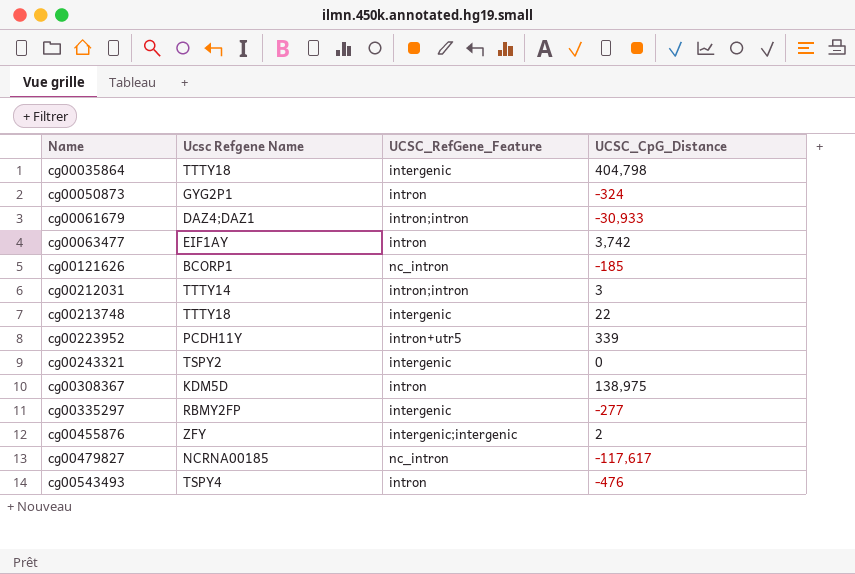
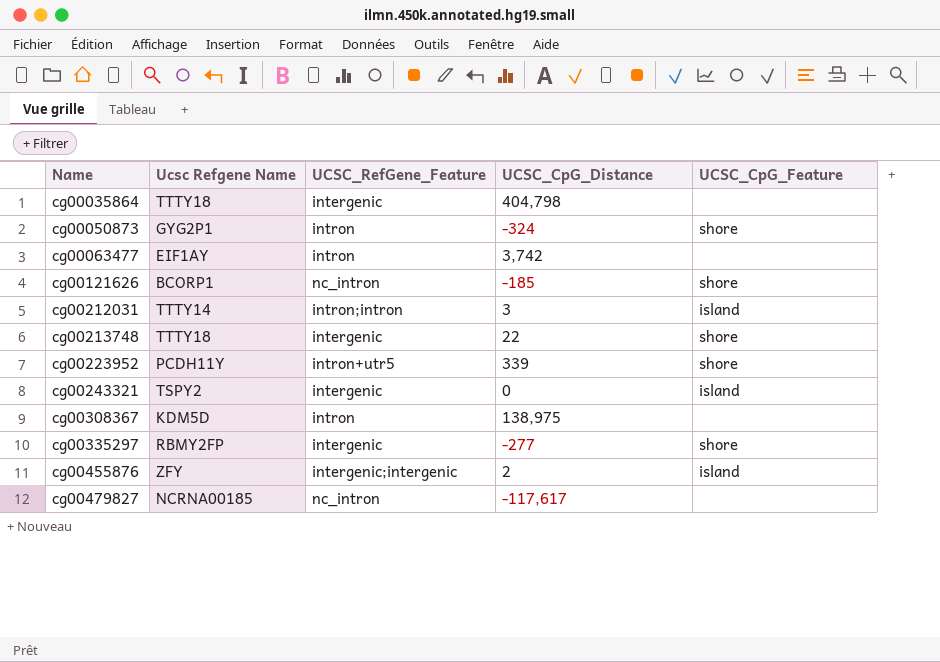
column UCSC_CpG_Feature | position: none -> 5
row cg00061679: DAZ4;DAZ1 | intron;intron | -30,933 -> none
row cg00543493: TSPY4 | intron | -476 -> none

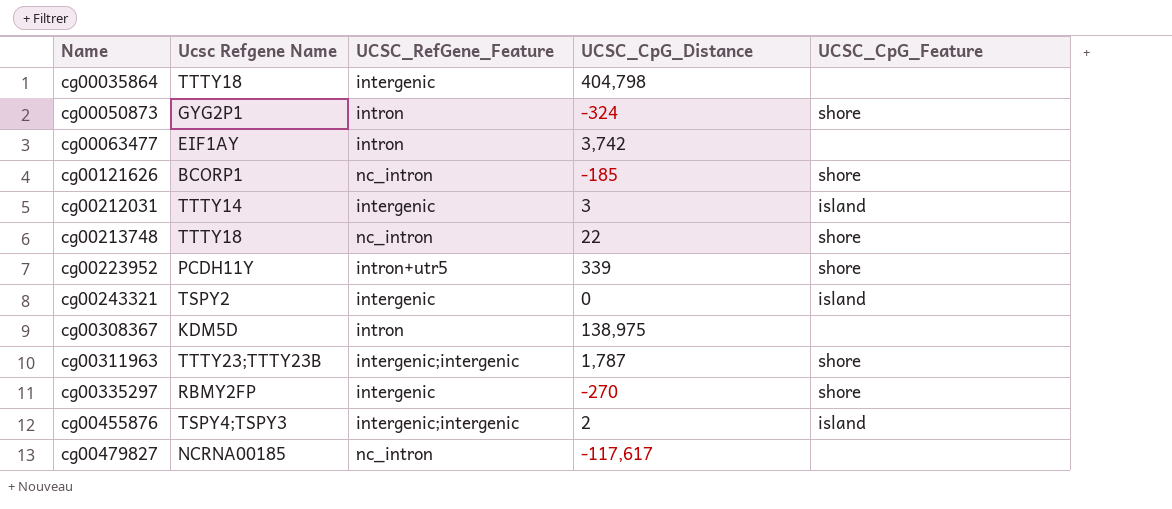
cg00212031 | UCSC_RefGene_Feature: intron;intron -> intergenic
cg00213748 | UCSC_RefGene_Feature: intergenic -> nc_intron
row cg00311963: none -> TTTY23;TTTY23B | intergenic;intergenic | 1,787 | shore
cg00335297 | UCSC_CpG_Distance: -277 -> -270
cg00455876 | Ucsc Refgene Name: ZFY -> TSPY4;TSPY3

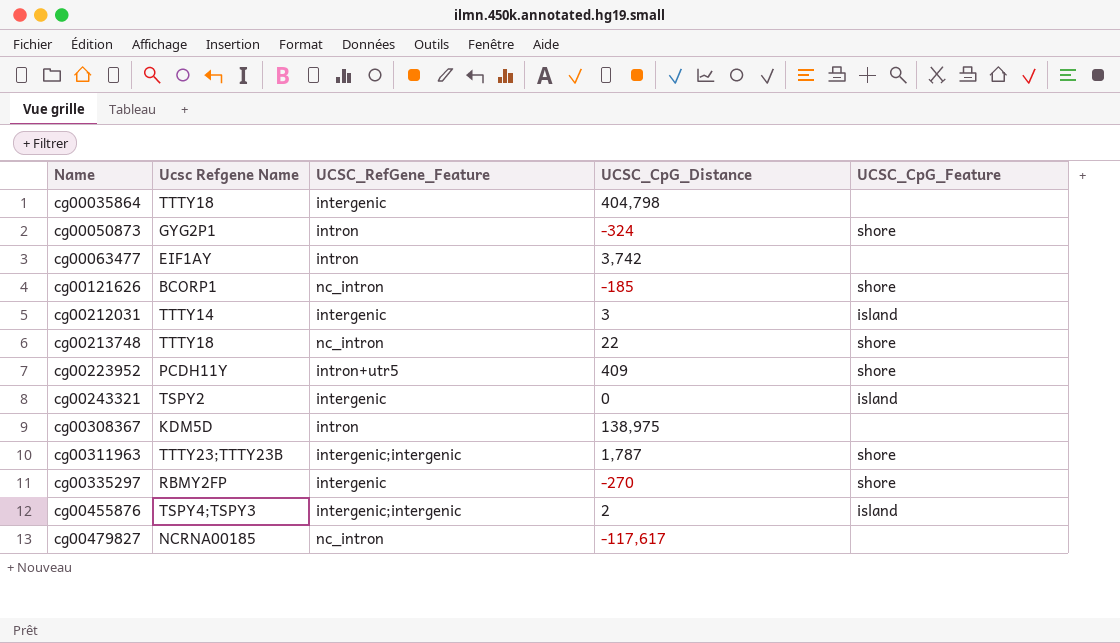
cg00223952 | UCSC_CpG_Distance: 339 -> 409

